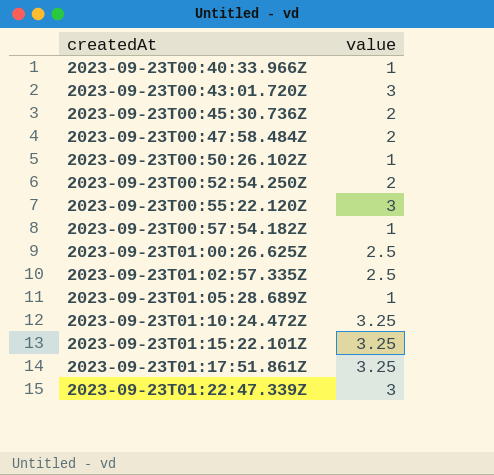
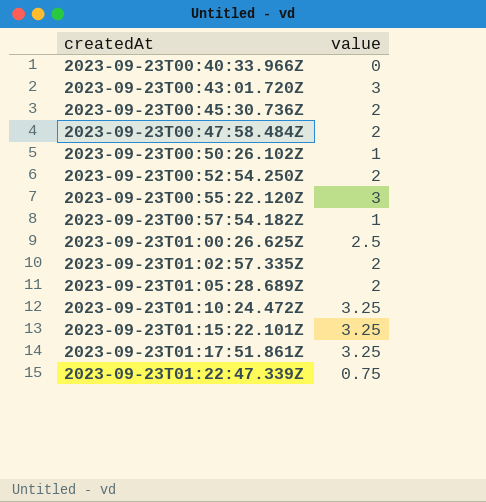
2023-09-23T00:40:33.966Z | value: 1 -> 0
2023-09-23T01:02:57.335Z | value: 2.5 -> 2
2023-09-23T01:05:28.689Z | value: 1 -> 2
2023-09-23T01:22:47.339Z | value: 3 -> 0.75

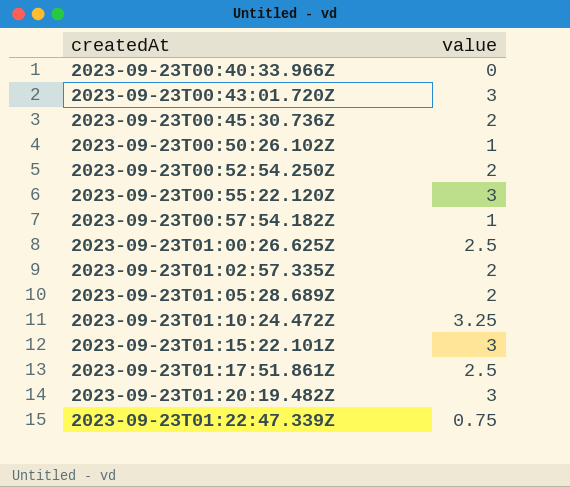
row 2023-09-23T00:47:58.484Z: 2 -> none
2023-09-23T01:15:22.101Z | value: 3.25 -> 3
2023-09-23T01:17:51.861Z | value: 3.25 -> 2.5
row 2023-09-23T01:20:19.482Z: none -> 3

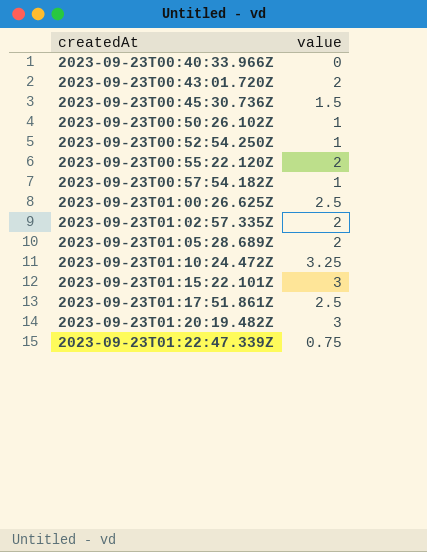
2023-09-23T00:43:01.720Z | value: 3 -> 2
2023-09-23T00:45:30.736Z | value: 2 -> 1.5
2023-09-23T00:52:54.250Z | value: 2 -> 1
2023-09-23T00:55:22.120Z | value: 3 -> 2

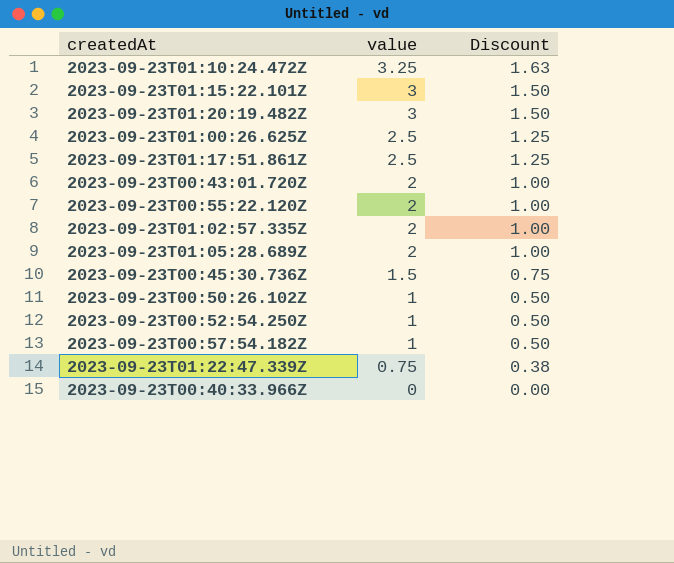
row order: createdAt ascending -> value descending
column Discount | formula: none -> [value] * 0.5

